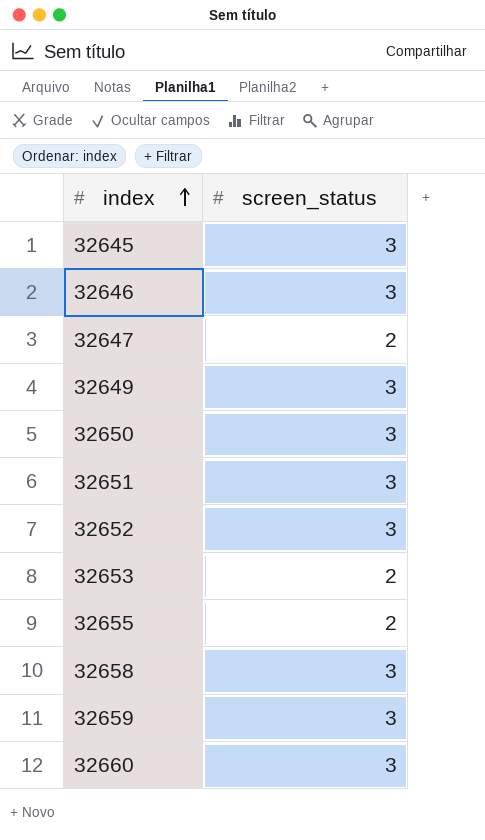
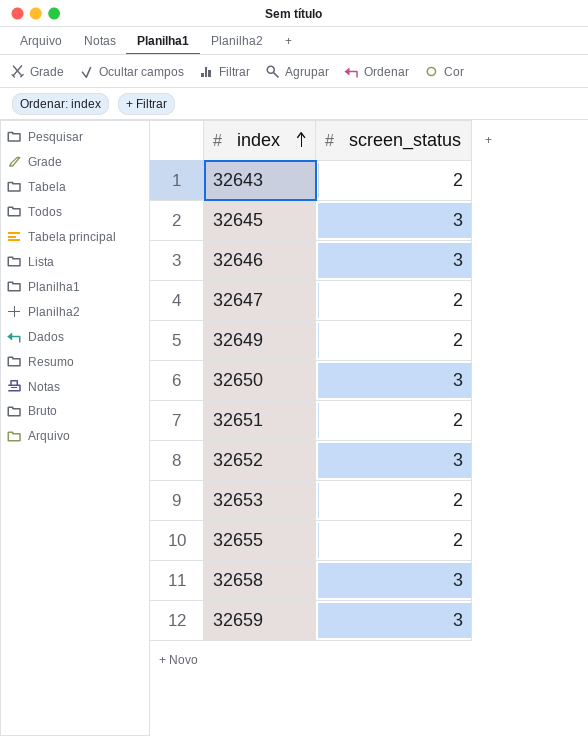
row 32660: 3 -> none
row 32643: none -> 2
32649 | screen_status: 3 -> 2
32651 | screen_status: 3 -> 2

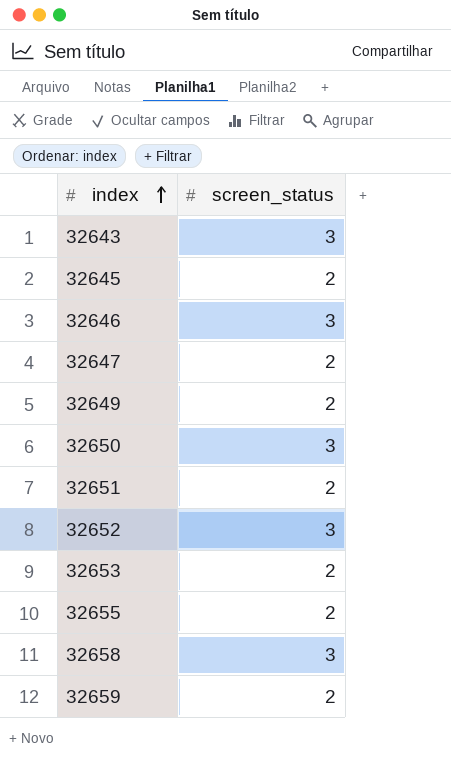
32643 | screen_status: 2 -> 3
32645 | screen_status: 3 -> 2
32659 | screen_status: 3 -> 2

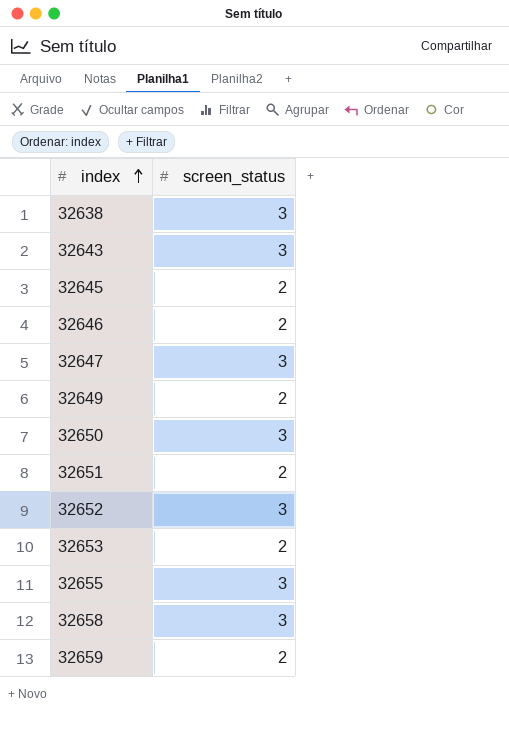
row 32638: none -> 3
32646 | screen_status: 3 -> 2
32647 | screen_status: 2 -> 3
32655 | screen_status: 2 -> 3

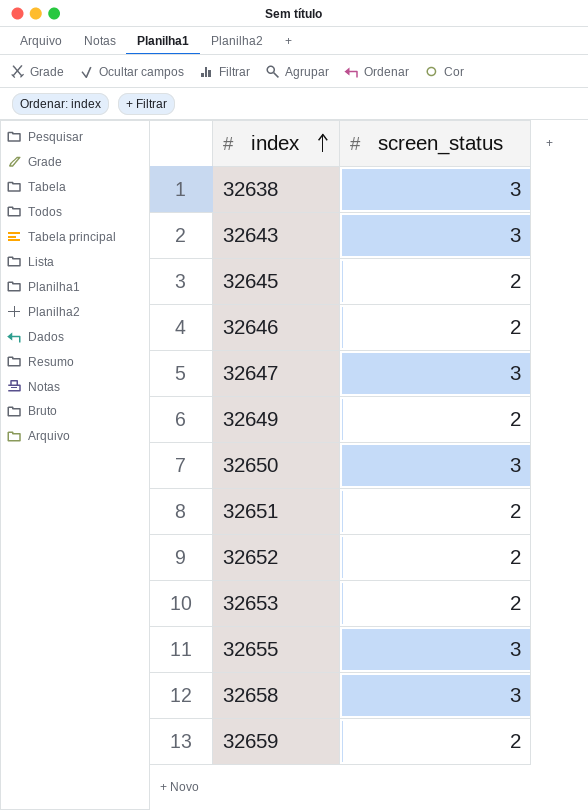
32652 | screen_status: 3 -> 2

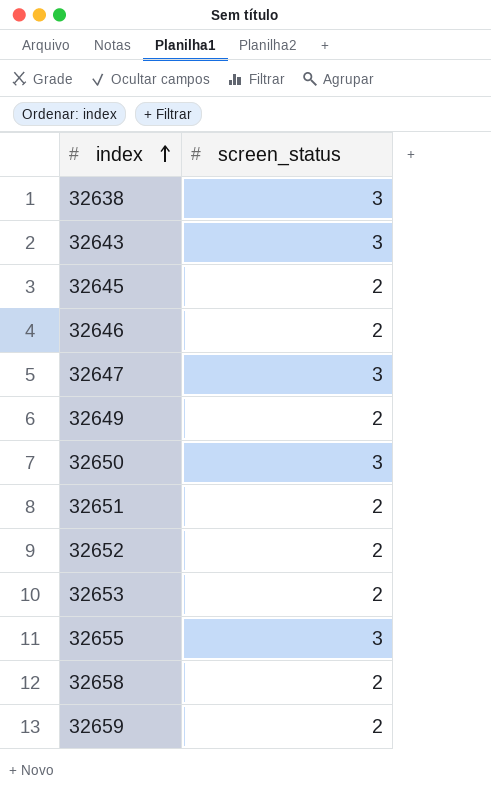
32658 | screen_status: 3 -> 2

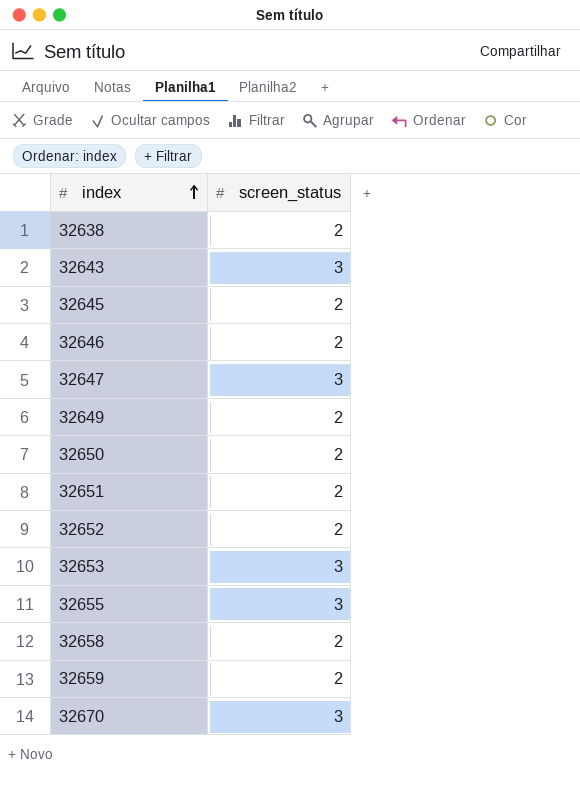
32638 | screen_status: 3 -> 2
32650 | screen_status: 3 -> 2
32653 | screen_status: 2 -> 3
row 32670: none -> 3

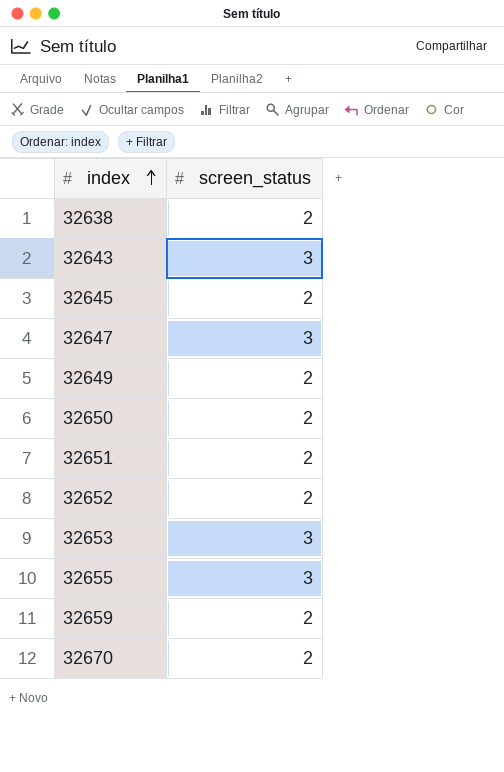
row 32646: 2 -> none
row 32658: 2 -> none
32670 | screen_status: 3 -> 2

